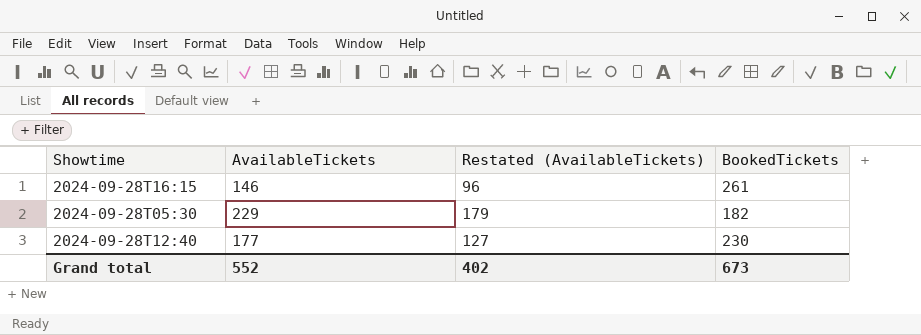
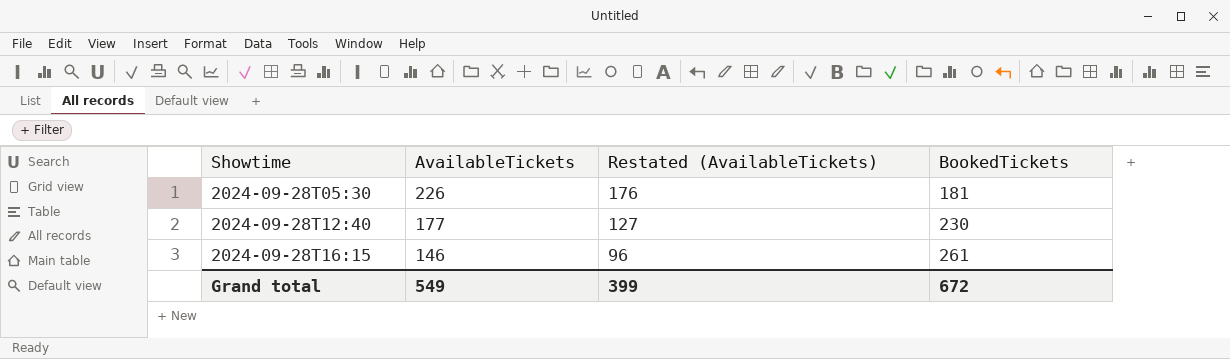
row order: none -> Showtime ascending
2024-09-28T05:30 | AvailableTickets: 229 -> 226
2024-09-28T05:30 | Restated (AvailableTickets): 179 -> 176
2024-09-28T05:30 | BookedTickets: 182 -> 181
Grand total | AvailableTickets: 552 -> 549
Grand total | Restated (AvailableTickets): 402 -> 399
Grand total | BookedTickets: 673 -> 672

